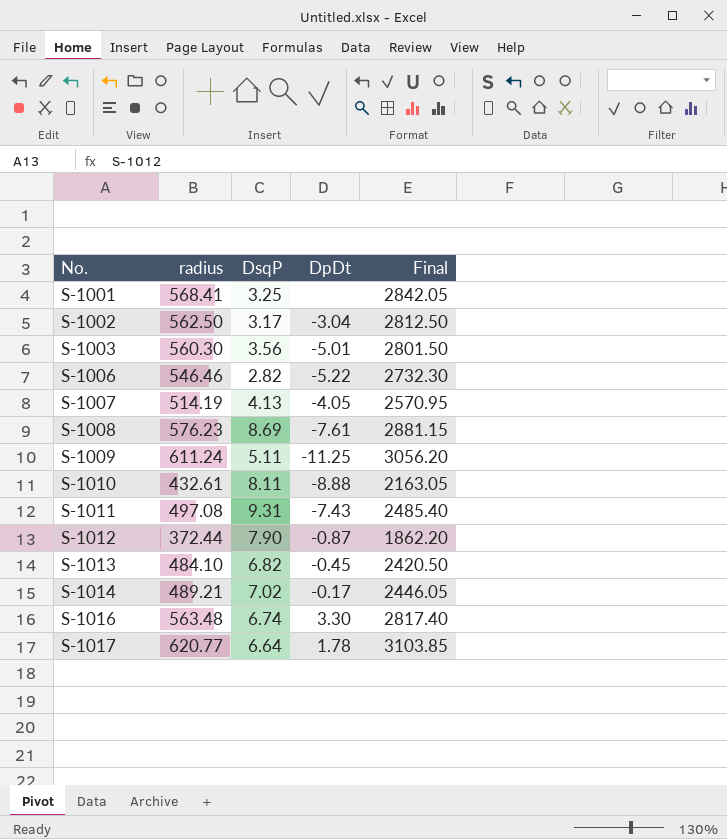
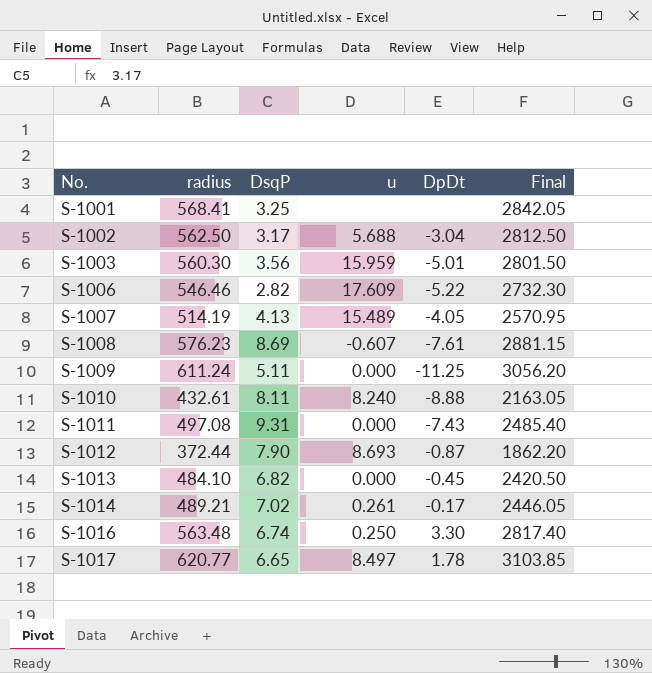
column u | position: none -> 4
S-1017 | DsqP: 6.64 -> 6.65

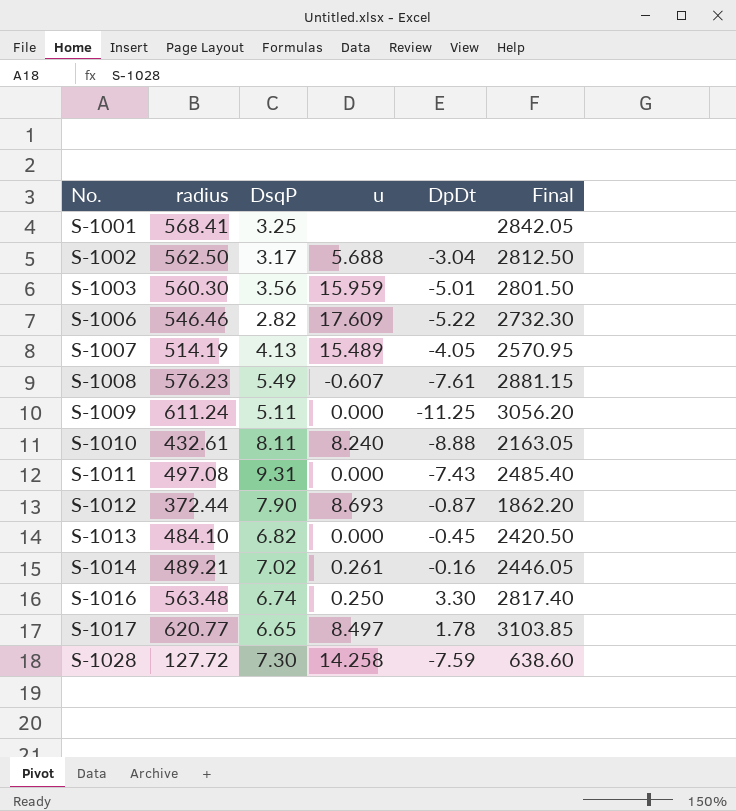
S-1008 | DsqP: 8.69 -> 5.49
S-1014 | DpDt: -0.17 -> -0.16
row S-1028: none -> 127.72 | 7.30 | 14.258 | -7.59 | 638.60

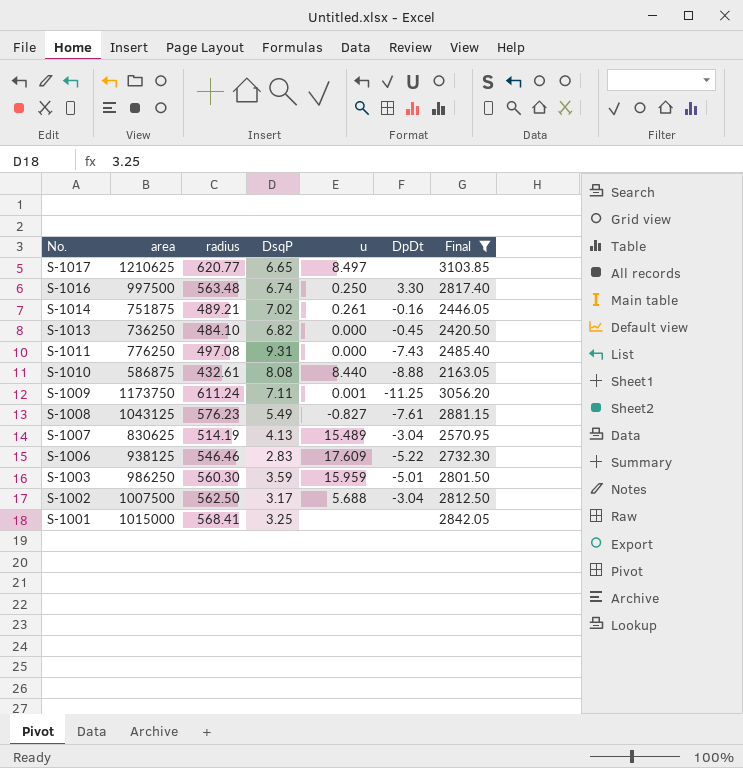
filter: none -> Final >= 2163.05
row order: No. ascending -> No. descending
column area | position: none -> 2
S-1017 | DpDt: 1.78 -> none
S-1010 | DsqP: 8.11 -> 8.08
S-1010 | u: 8.240 -> 8.440
S-1009 | DsqP: 5.11 -> 7.11
S-1009 | u: 0.000 -> 0.001
S-1008 | u: -0.607 -> -0.827
S-1007 | DpDt: -4.05 -> -3.04
S-1006 | DsqP: 2.82 -> 2.83
S-1003 | DsqP: 3.56 -> 3.59

